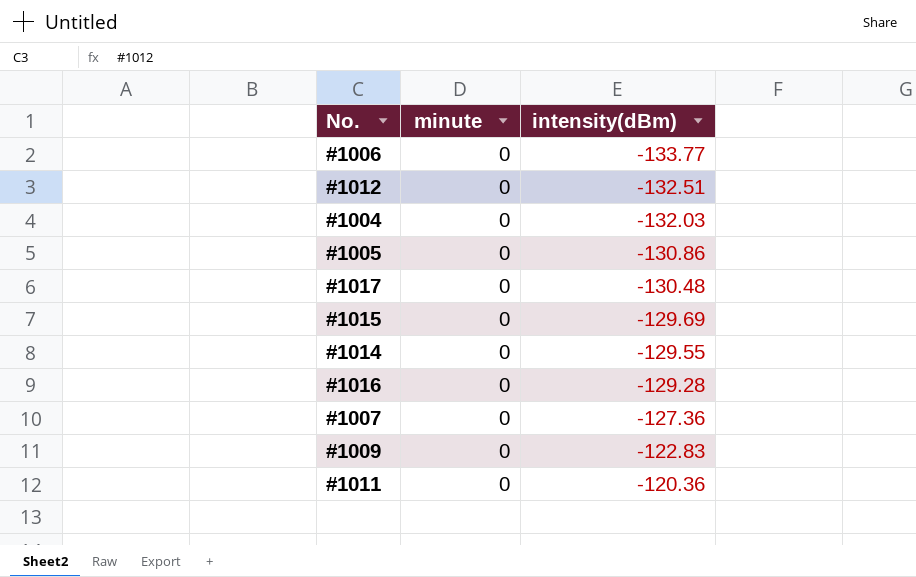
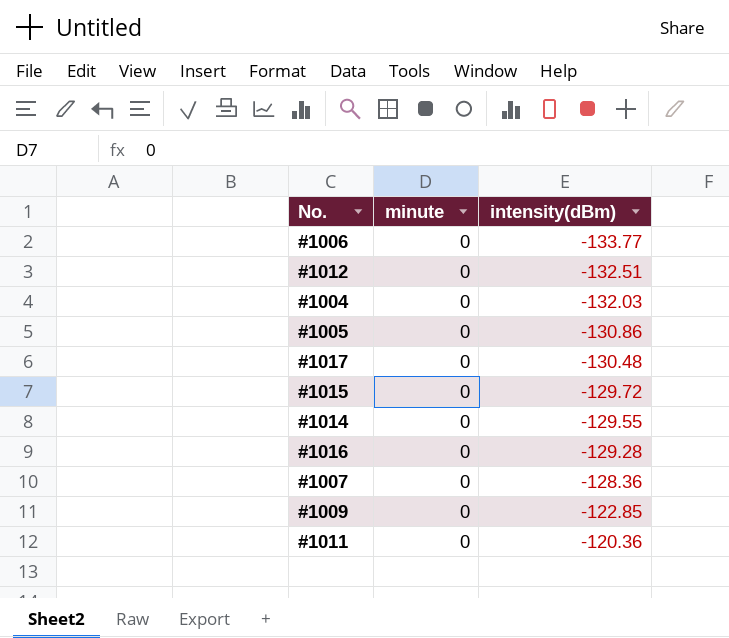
#1015 | intensity(dBm): -129.69 -> -129.72
#1007 | intensity(dBm): -127.36 -> -128.36
#1009 | intensity(dBm): -122.83 -> -122.85

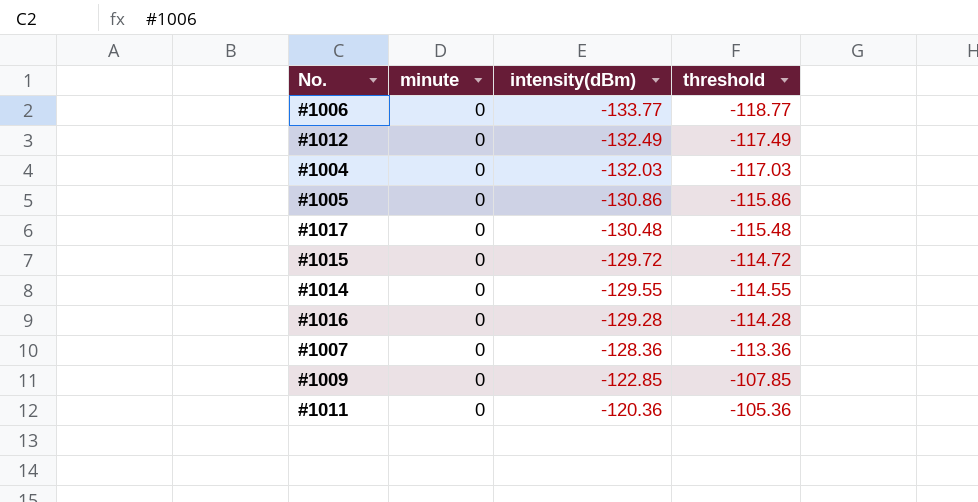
column threshold | formula: none -> [intensity(dBm)] + 15
#1012 | intensity(dBm): -132.51 -> -132.49

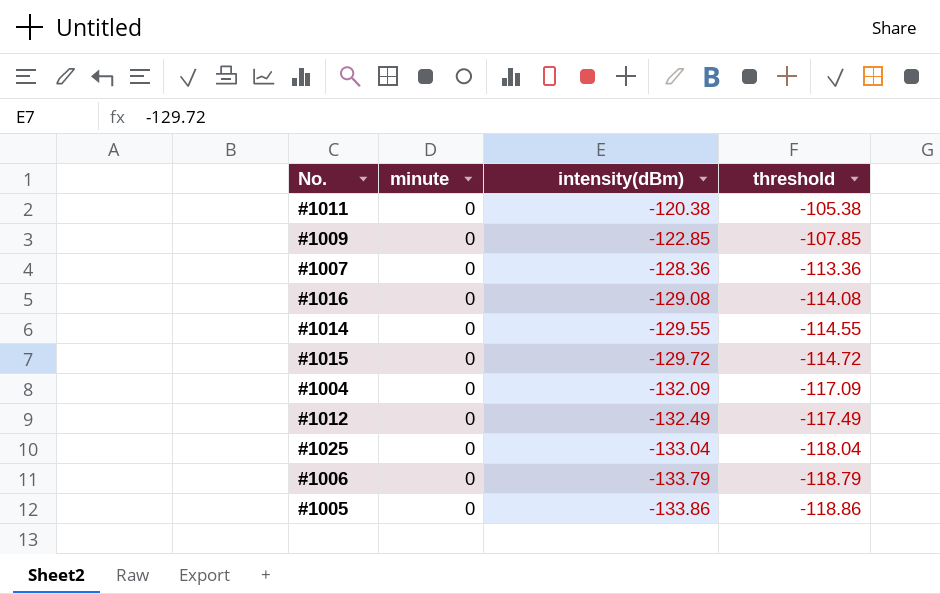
row order: intensity(dBm) ascending -> intensity(dBm) descending
row #1017: 0 | -130.48 | -115.48 -> none
#1011 | intensity(dBm): -120.36 -> -120.38
#1011 | threshold: -105.36 -> -105.38
#1016 | intensity(dBm): -129.28 -> -129.08
#1016 | threshold: -114.28 -> -114.08
#1004 | intensity(dBm): -132.03 -> -132.09
#1004 | threshold: -117.03 -> -117.09
row #1025: none -> 0 | -133.04 | -118.04
#1006 | intensity(dBm): -133.77 -> -133.79
#1006 | threshold: -118.77 -> -118.79
#1005 | intensity(dBm): -130.86 -> -133.86
#1005 | threshold: -115.86 -> -118.86

